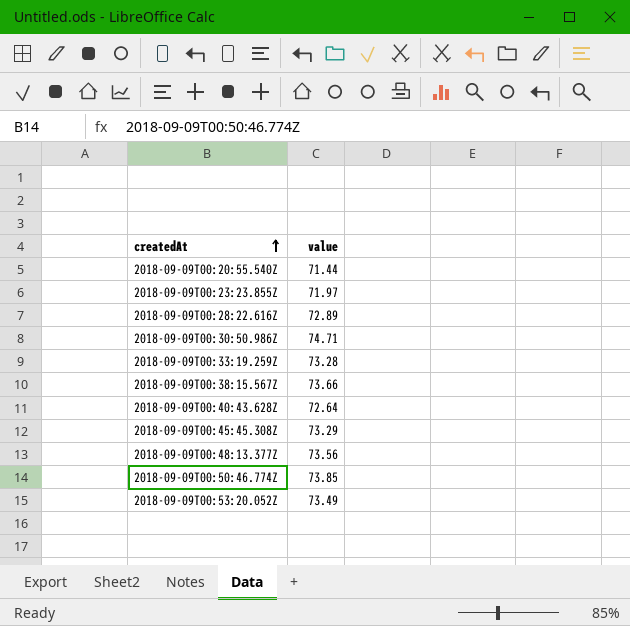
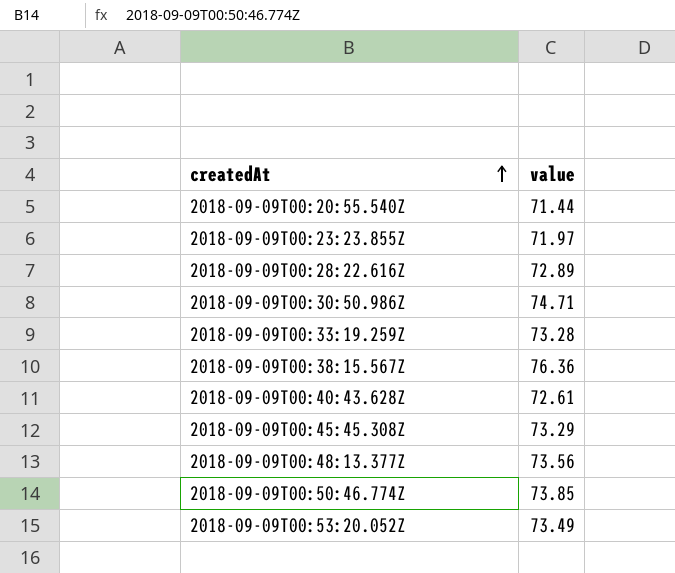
2018-09-09T00:38:15.567Z | value: 73.66 -> 76.36
2018-09-09T00:40:43.628Z | value: 72.64 -> 72.61

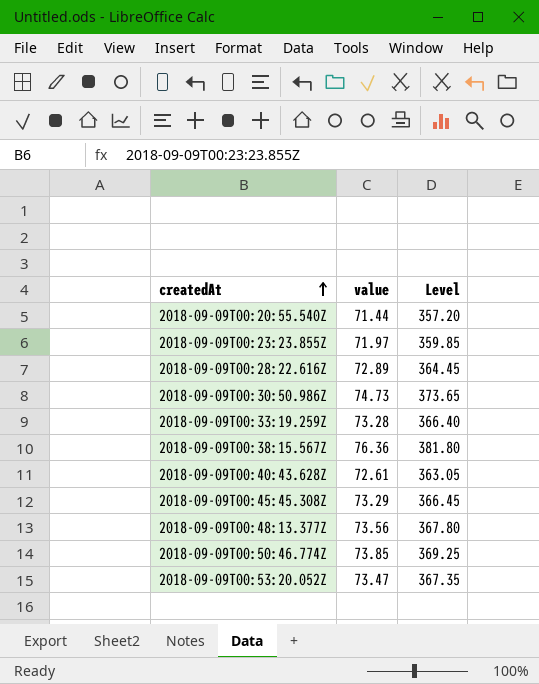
column Level | formula: none -> [value] * 5
2018-09-09T00:30:50.986Z | value: 74.71 -> 74.73
2018-09-09T00:53:20.052Z | value: 73.49 -> 73.47

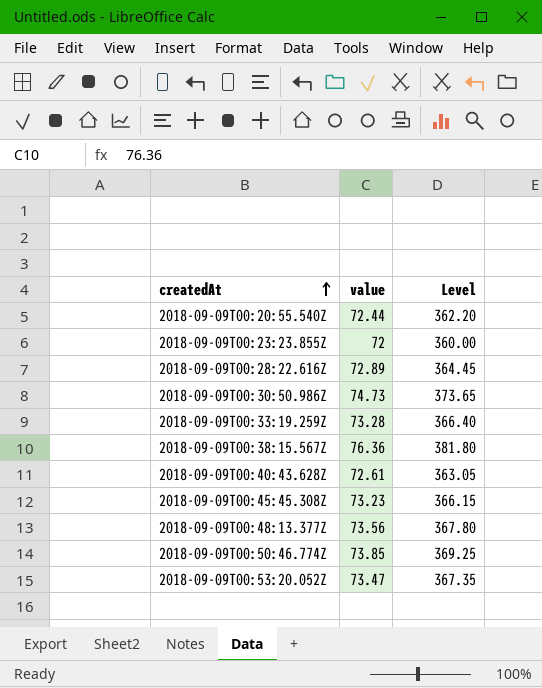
2018-09-09T00:20:55.540Z | value: 71.44 -> 72.44
2018-09-09T00:20:55.540Z | Level: 357.20 -> 362.20
2018-09-09T00:23:23.855Z | value: 71.97 -> 72
2018-09-09T00:23:23.855Z | Level: 359.85 -> 360.00
2018-09-09T00:45:45.308Z | value: 73.29 -> 73.23
2018-09-09T00:45:45.308Z | Level: 366.45 -> 366.15

